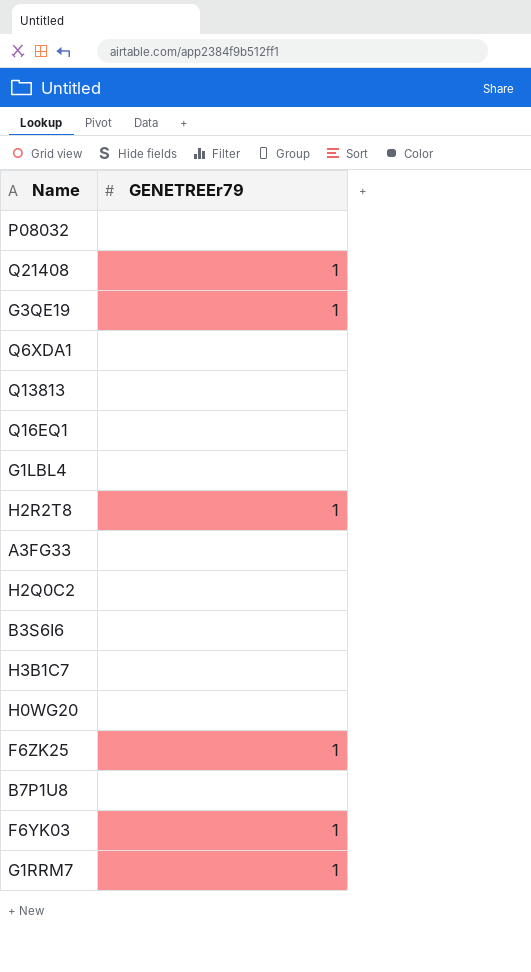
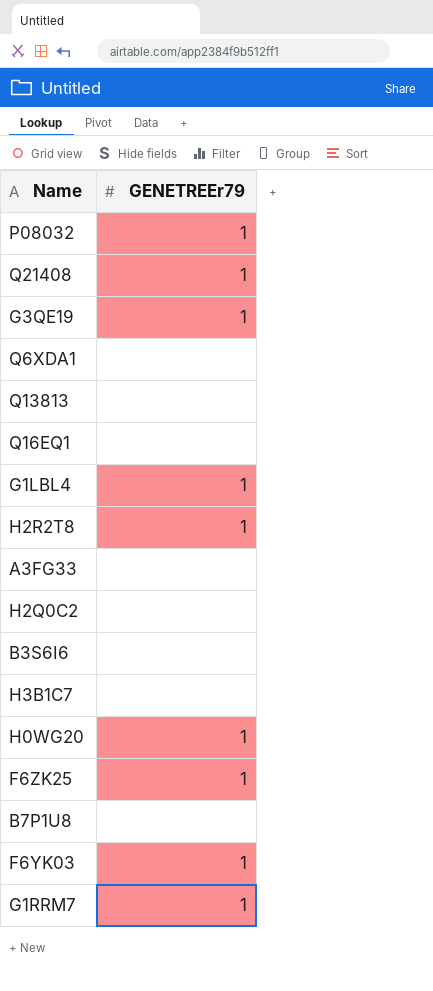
P08032 | GENETREEr79: none -> 1
G1LBL4 | GENETREEr79: none -> 1
H0WG20 | GENETREEr79: none -> 1

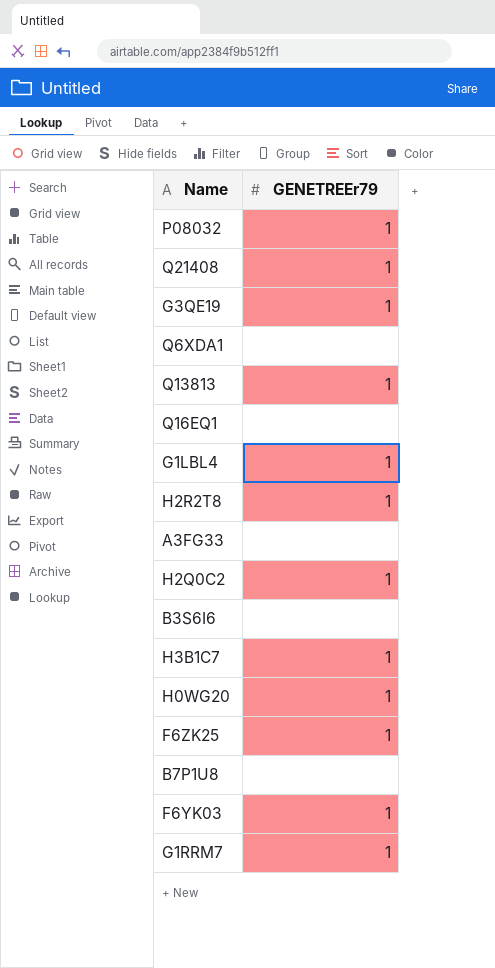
Q13813 | GENETREEr79: none -> 1
H2Q0C2 | GENETREEr79: none -> 1
H3B1C7 | GENETREEr79: none -> 1

